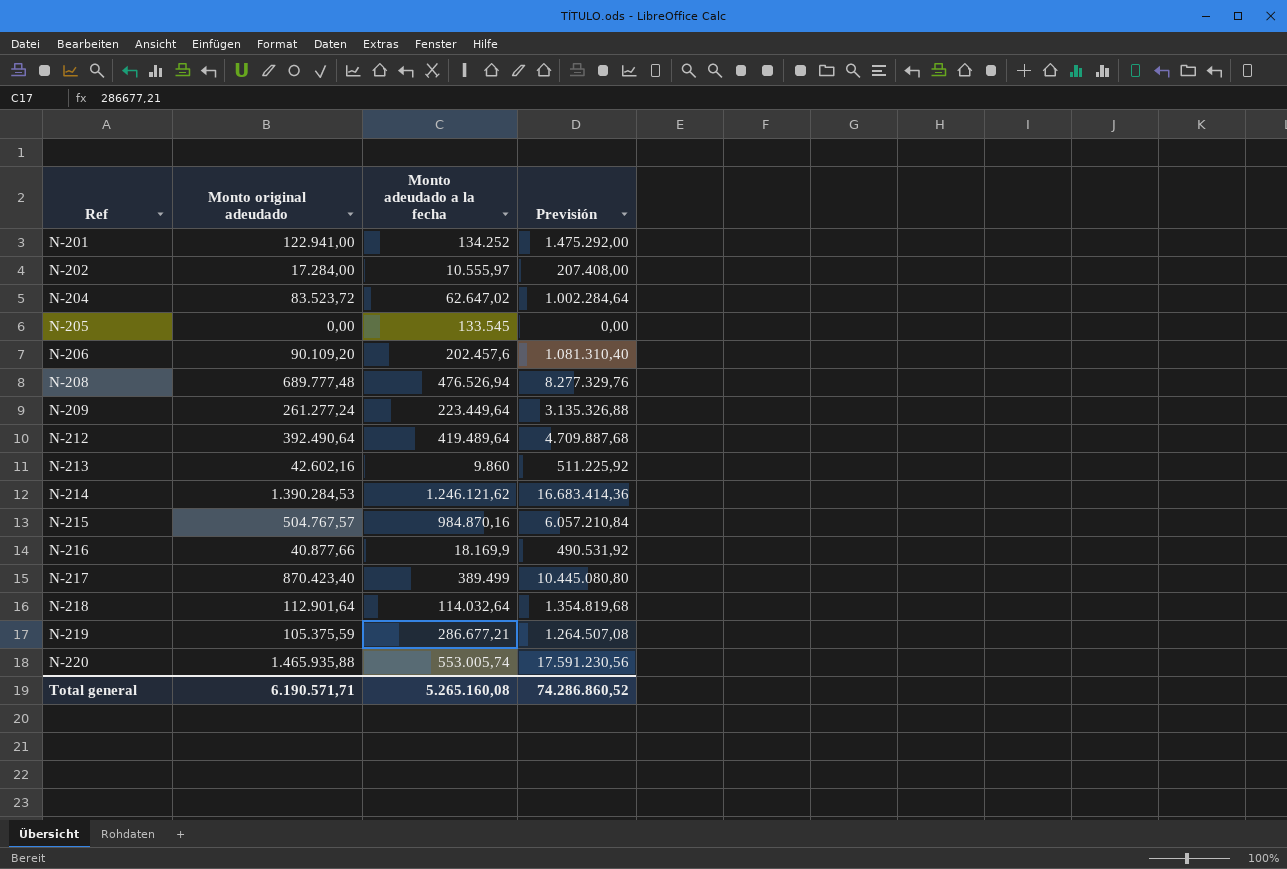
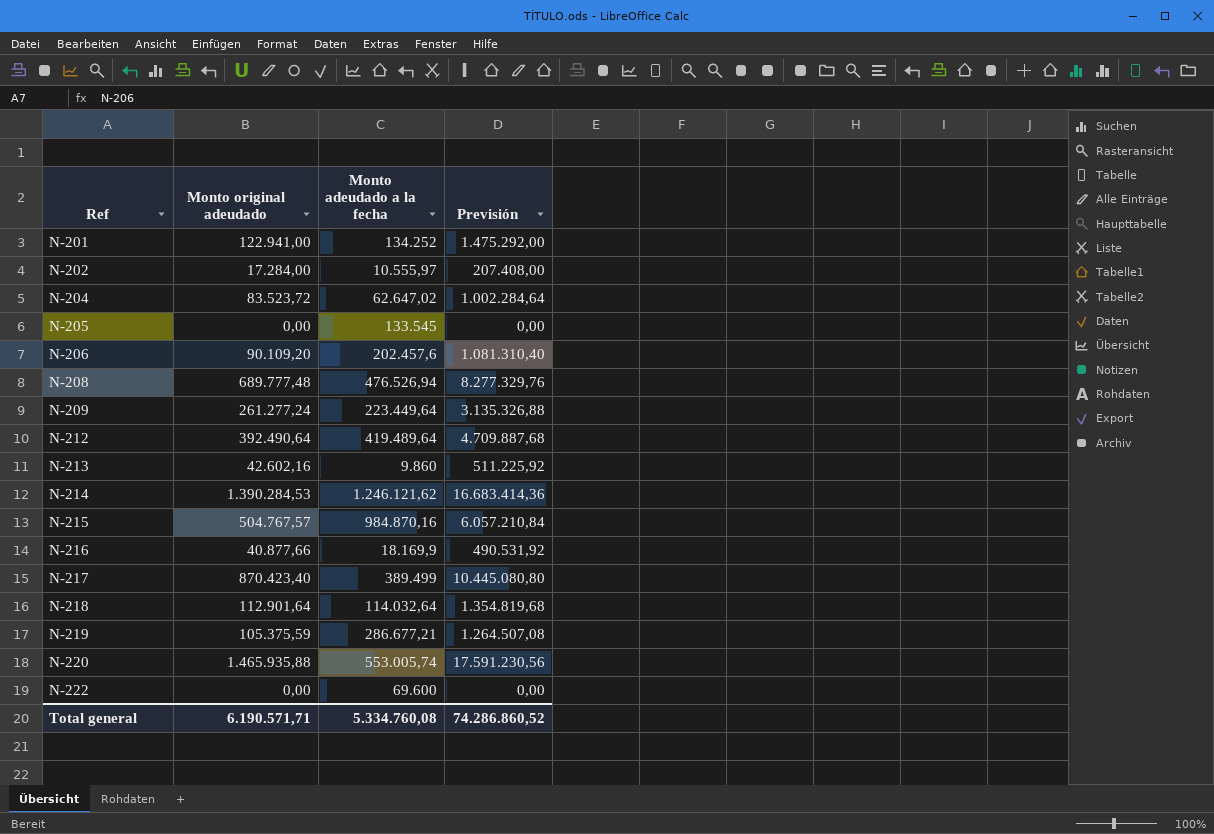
row N-222: none -> 0,00 | 69.600 | 0,00
Total general | Monto adeudado a la fecha: 5.265.160,08 -> 5.334.760,08

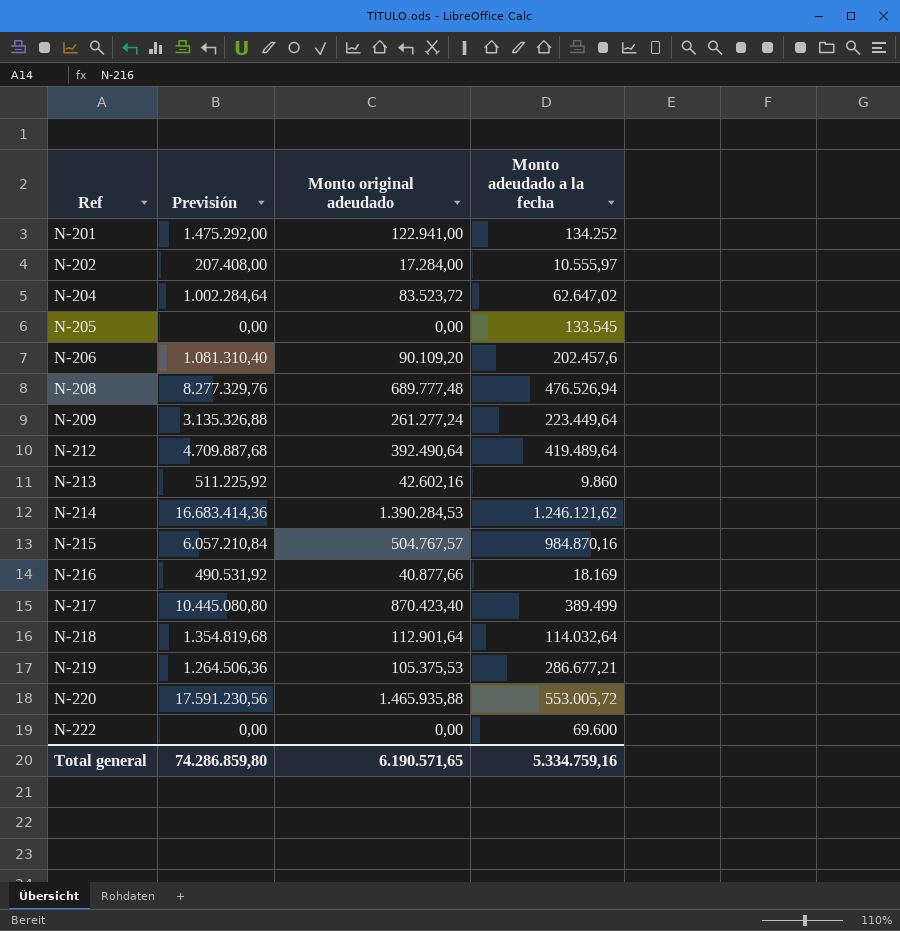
column Previsión | position: 4 -> 2
N-216 | Monto adeudado a la fecha: 18.169,9 -> 18.169
N-219 | Previsión: 1.264.507,08 -> 1.264.506,36
N-219 | Monto original adeudado: 105.375,59 -> 105.375,53
N-220 | Monto adeudado a la fecha: 553.005,74 -> 553.005,72
Total general | Previsión: 74.286.860,52 -> 74.286.859,80
Total general | Monto original adeudado: 6.190.571,71 -> 6.190.571,65
Total general | Monto adeudado a la fecha: 5.334.760,08 -> 5.334.759,16

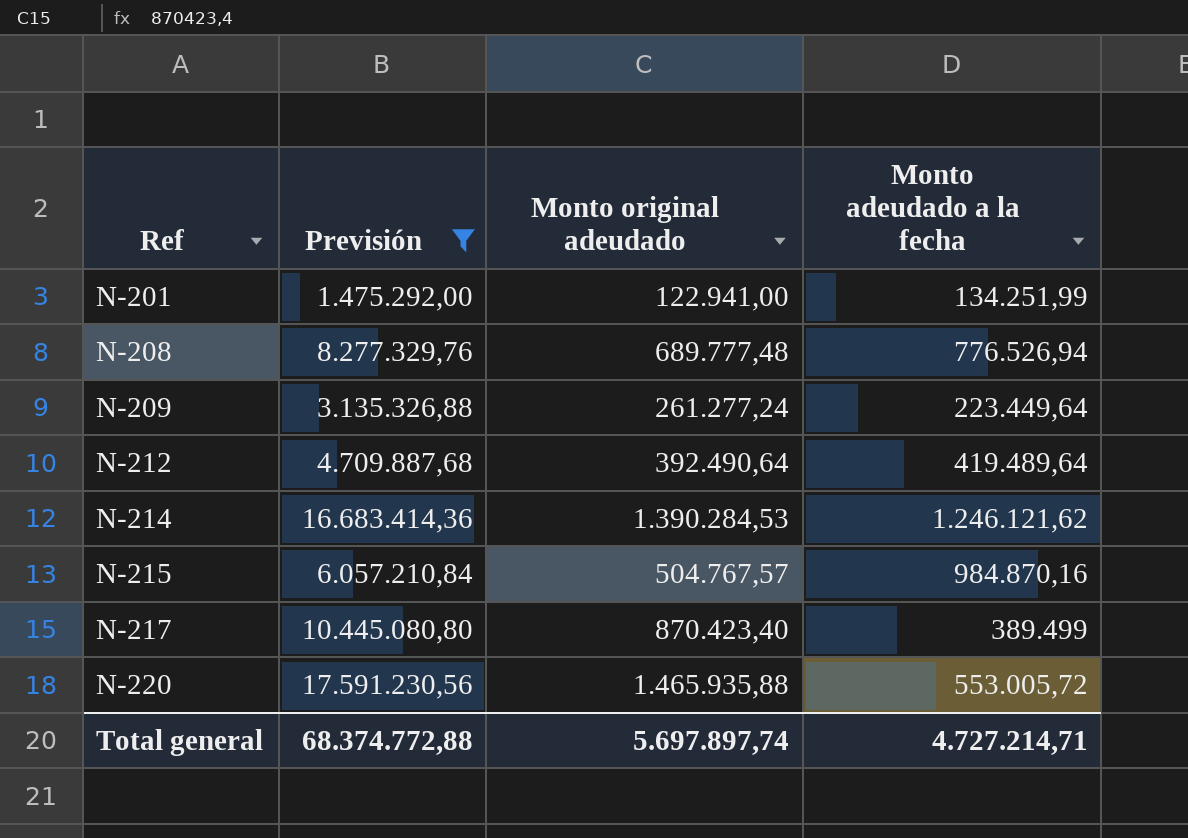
filter: none -> Previsión >= 1.475.292,00
N-201 | Monto adeudado a la fecha: 134.252 -> 134.251,99
N-208 | Monto adeudado a la fecha: 476.526,94 -> 776.526,94
Total general | Previsión: 74.286.859,80 -> 68.374.772,88
Total general | Monto original adeudado: 6.190.571,65 -> 5.697.897,74
Total general | Monto adeudado a la fecha: 5.334.759,16 -> 4.727.214,71

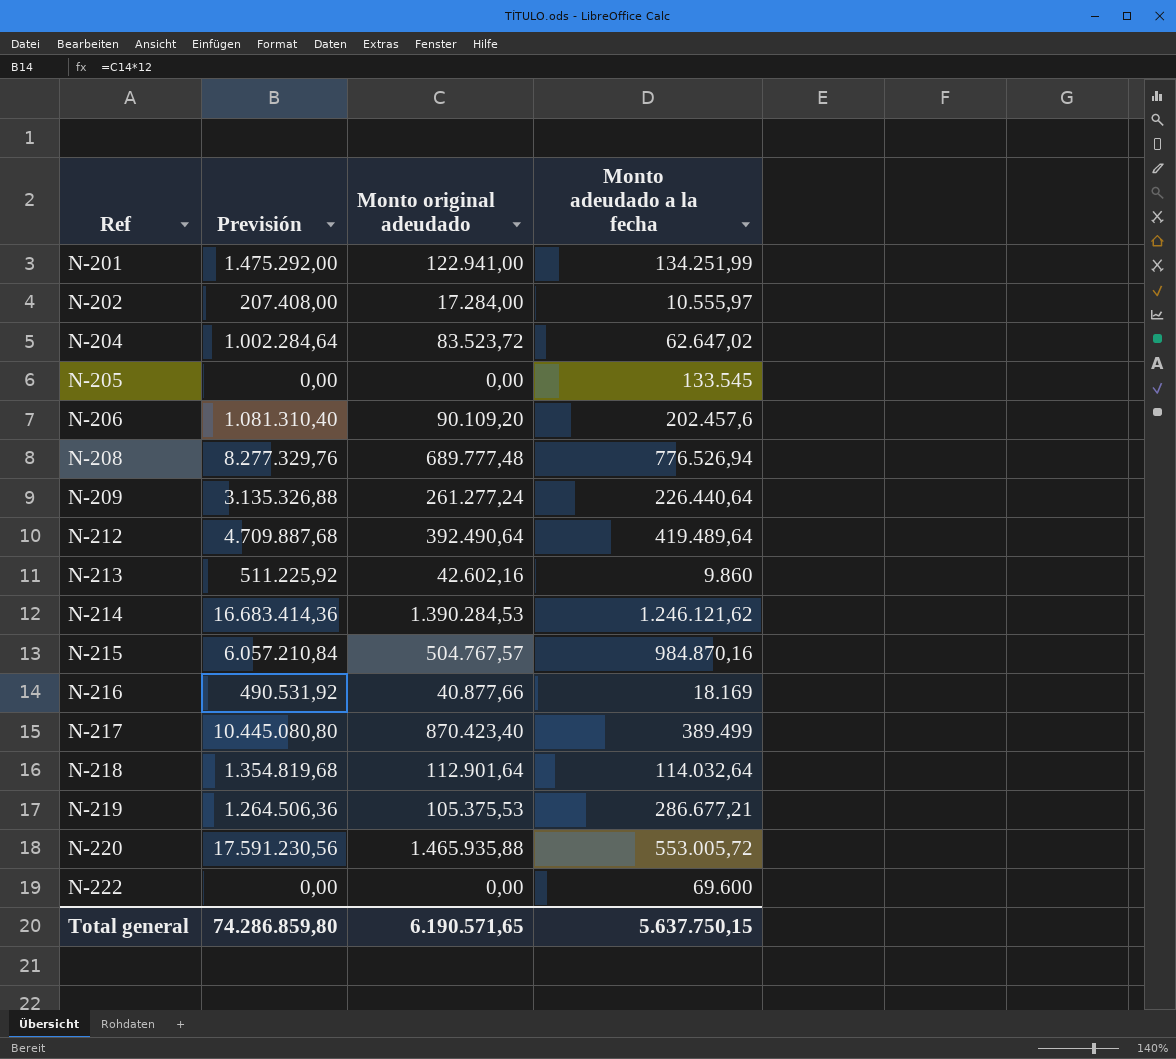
filter: Previsión >= 1.475.292,00 -> none
N-209 | Monto adeudado a la fecha: 223.449,64 -> 226.440,64
Total general | Previsión: 68.374.772,88 -> 74.286.859,80
Total general | Monto original adeudado: 5.697.897,74 -> 6.190.571,65
Total general | Monto adeudado a la fecha: 4.727.214,71 -> 5.637.750,15

